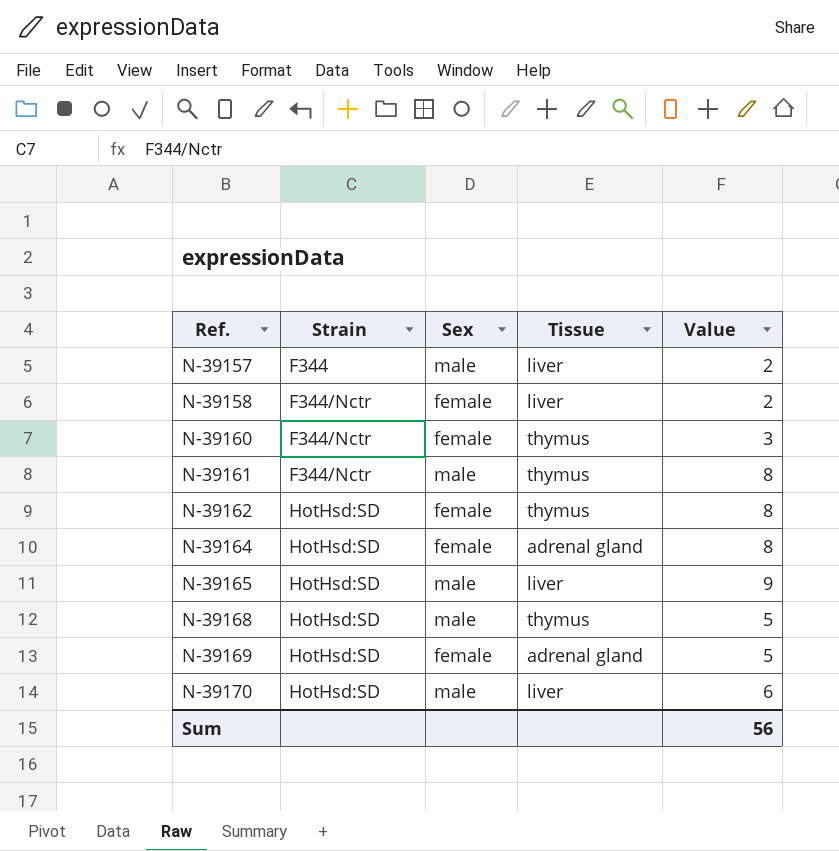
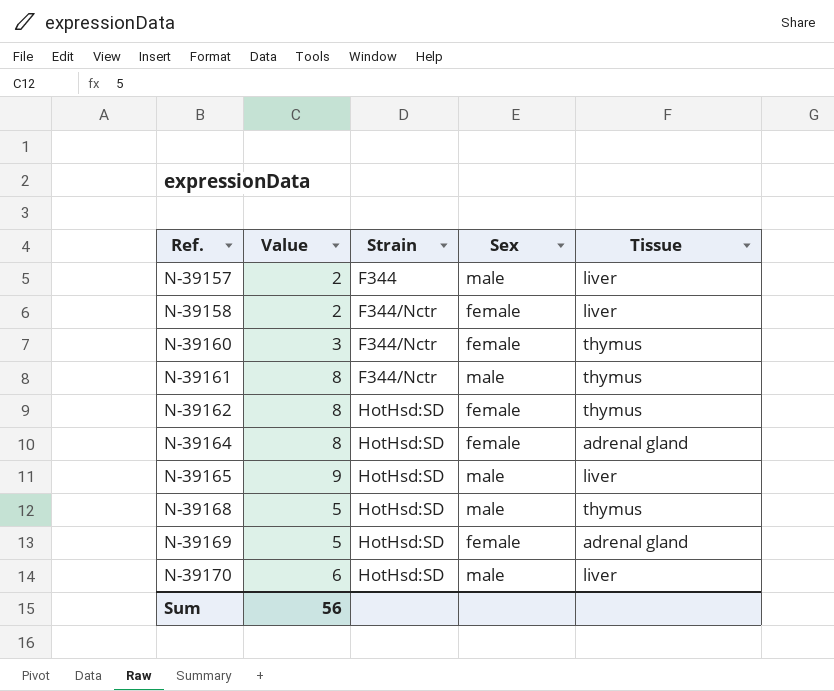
column Value | position: 5 -> 2

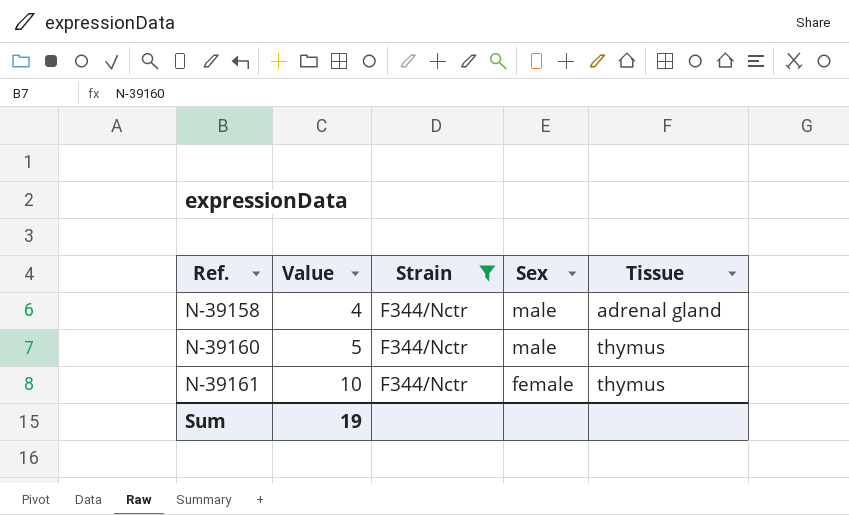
filter: none -> Strain = F344/Nctr
N-39158 | Value: 2 -> 4
N-39158 | Sex: female -> male
N-39158 | Tissue: liver -> adrenal gland
N-39160 | Value: 3 -> 5
N-39160 | Sex: female -> male
N-39161 | Value: 8 -> 10
N-39161 | Sex: male -> female
Sum | Value: 56 -> 19

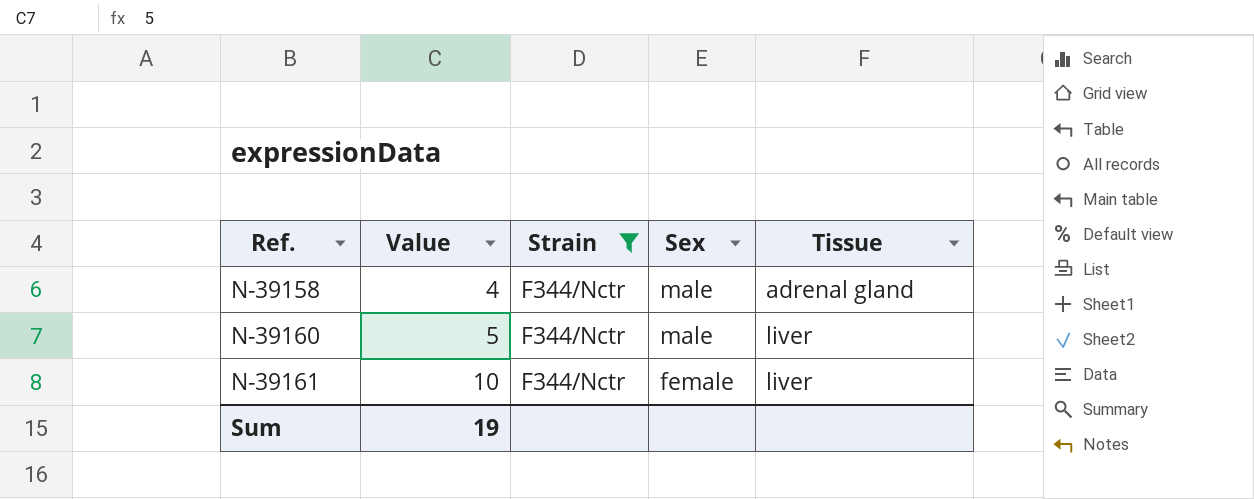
N-39160 | Tissue: thymus -> liver
N-39161 | Tissue: thymus -> liver

